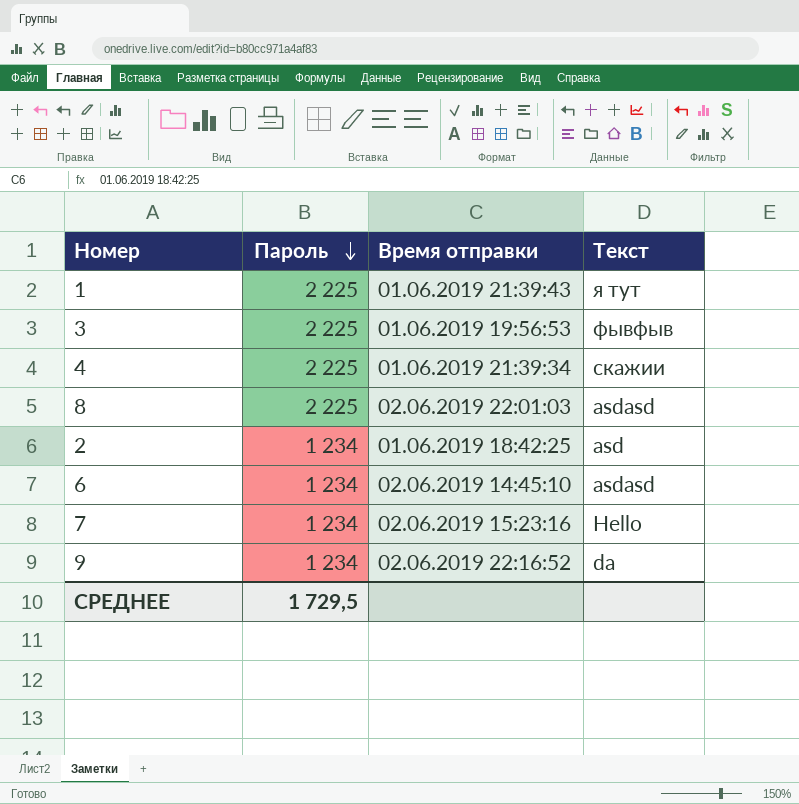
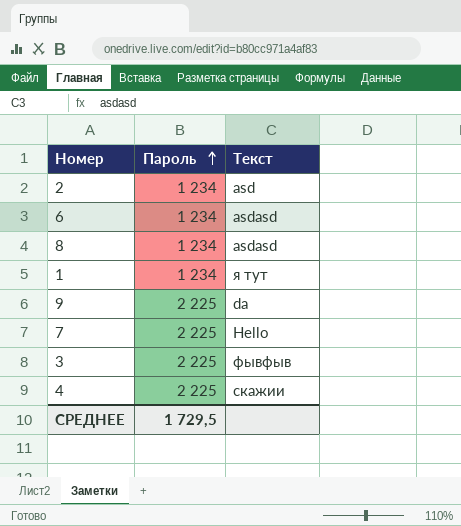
row order: Пароль descending -> Пароль ascending
column Время отправки | position: 3 -> none
8 | Пароль: 2 225 -> 1 234
1 | Пароль: 2 225 -> 1 234
9 | Пароль: 1 234 -> 2 225
7 | Пароль: 1 234 -> 2 225

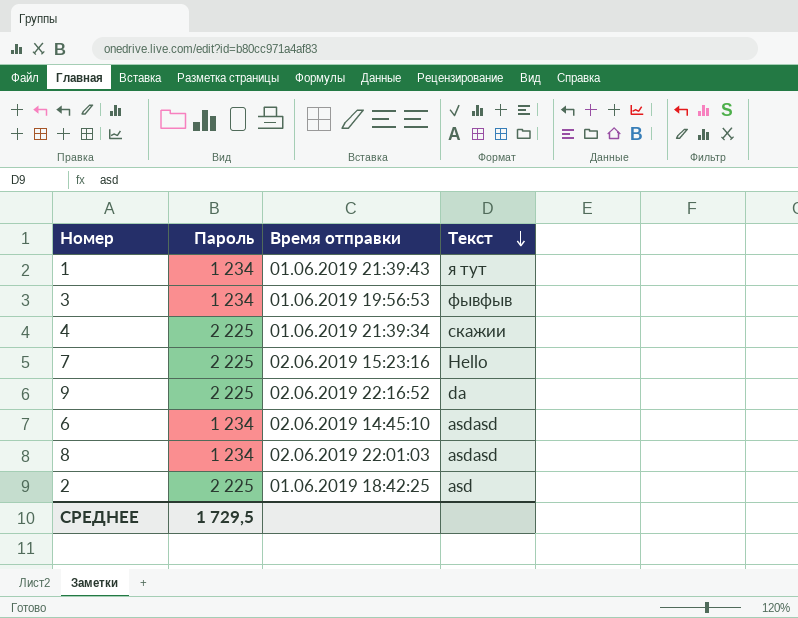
row order: Пароль ascending -> Текст descending
column Время отправки | position: none -> 3
3 | Пароль: 2 225 -> 1 234
2 | Пароль: 1 234 -> 2 225

